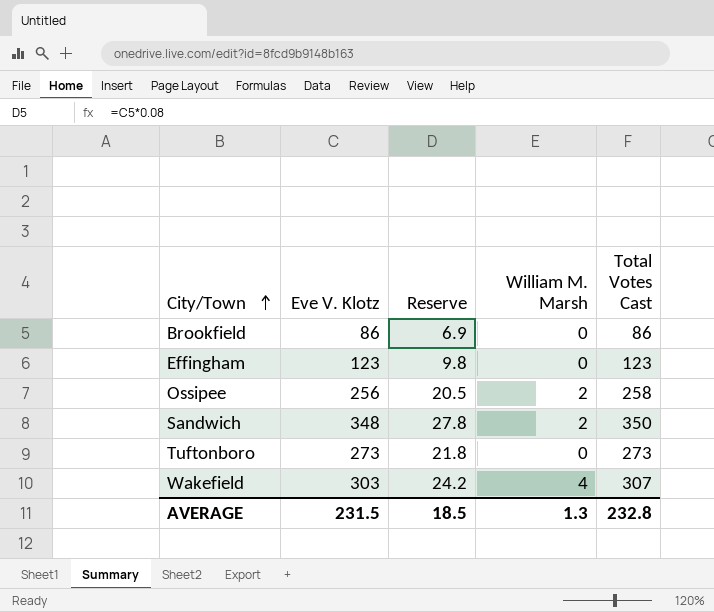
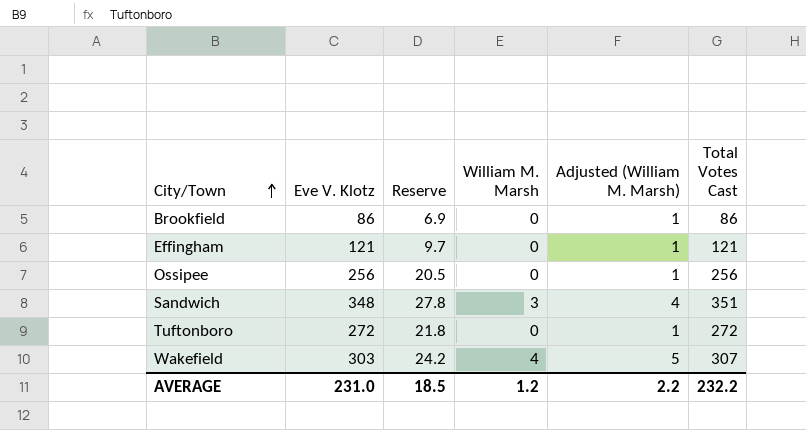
column Adjusted (William M. Marsh) | formula: none -> [William M. Marsh] + 1
Effingham | Eve V. Klotz: 123 -> 121
Effingham | Reserve: 9.8 -> 9.7
Effingham | Total Votes Cast: 123 -> 121
Ossipee | William M. Marsh: 2 -> 0
Ossipee | Total Votes Cast: 258 -> 256
Sandwich | William M. Marsh: 2 -> 3
Sandwich | Total Votes Cast: 350 -> 351
Tuftonboro | Eve V. Klotz: 273 -> 272
Tuftonboro | Total Votes Cast: 273 -> 272
AVERAGE | Eve V. Klotz: 231.5 -> 231.0
AVERAGE | William M. Marsh: 1.3 -> 1.2
AVERAGE | Total Votes Cast: 232.8 -> 232.2

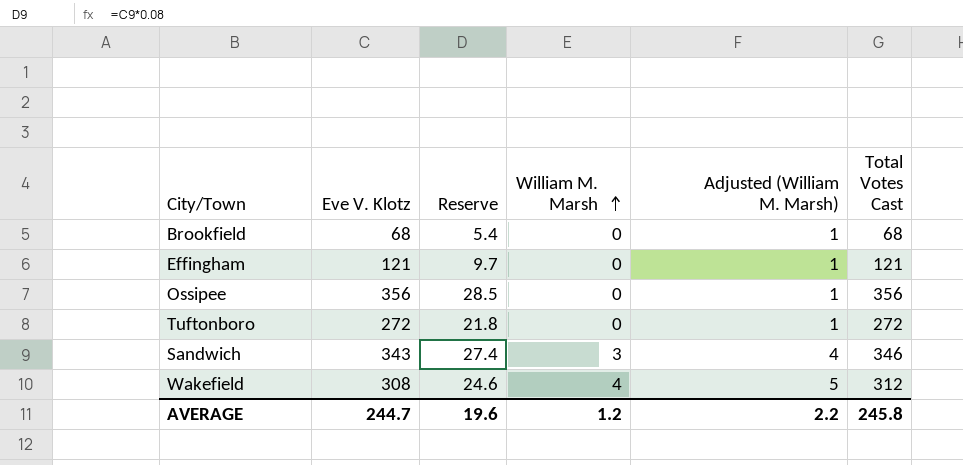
row order: City/Town ascending -> William M. Marsh ascending
Brookfield | Eve V. Klotz: 86 -> 68
Brookfield | Reserve: 6.9 -> 5.4
Brookfield | Total Votes Cast: 86 -> 68
Ossipee | Eve V. Klotz: 256 -> 356
Ossipee | Reserve: 20.5 -> 28.5
Ossipee | Total Votes Cast: 256 -> 356
Sandwich | Eve V. Klotz: 348 -> 343
Sandwich | Reserve: 27.8 -> 27.4
Sandwich | Total Votes Cast: 351 -> 346
Wakefield | Eve V. Klotz: 303 -> 308
Wakefield | Reserve: 24.2 -> 24.6
Wakefield | Total Votes Cast: 307 -> 312
AVERAGE | Eve V. Klotz: 231.0 -> 244.7
AVERAGE | Reserve: 18.5 -> 19.6
AVERAGE | Total Votes Cast: 232.2 -> 245.8

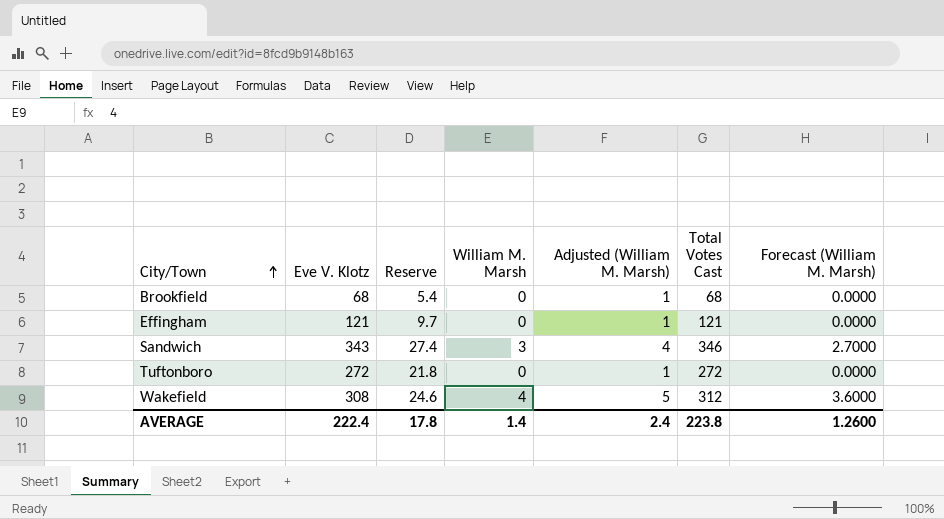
row order: William M. Marsh ascending -> City/Town ascending
column Forecast (William M. Marsh) | formula: none -> [William M. Marsh] * 0.9
row Ossipee: 356 | 28.5 | 0 | 1 | 356 -> none
AVERAGE | Eve V. Klotz: 244.7 -> 222.4
AVERAGE | Reserve: 19.6 -> 17.8
AVERAGE | William M. Marsh: 1.2 -> 1.4
AVERAGE | Adjusted (William M. Marsh): 2.2 -> 2.4
AVERAGE | Total Votes Cast: 245.8 -> 223.8

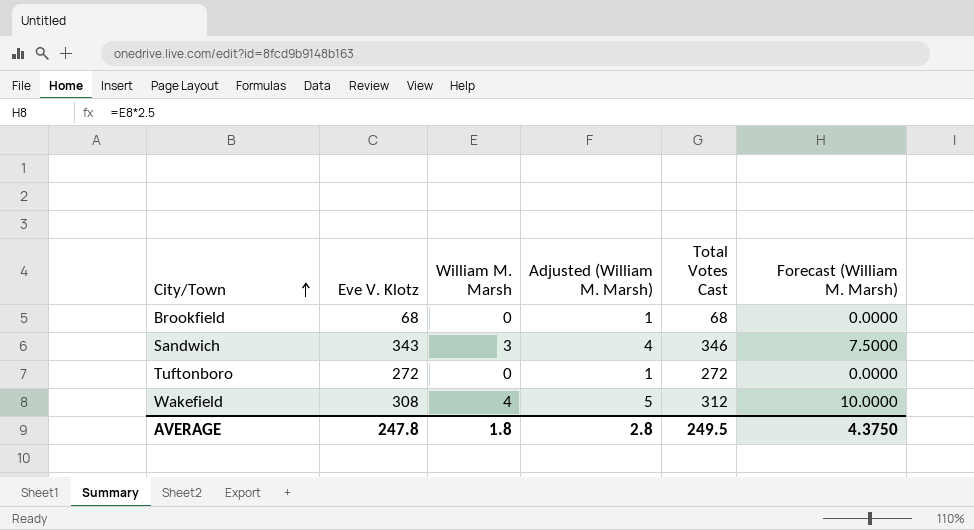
column Reserve | formula: [Eve V. Klotz] * 0.08 -> none
column Forecast (William M. Marsh) | formula: [William M. Marsh] * 0.9 -> [William M. Marsh] * 2.5
row Effingham: 121 | 9.7 | 0 | 1 | 121 | 0.0000 -> none
AVERAGE | Eve V. Klotz: 222.4 -> 247.8
AVERAGE | William M. Marsh: 1.4 -> 1.8
AVERAGE | Adjusted (William M. Marsh): 2.4 -> 2.8
AVERAGE | Total Votes Cast: 223.8 -> 249.5
AVERAGE | Forecast (William M. Marsh): 1.2600 -> 4.3750

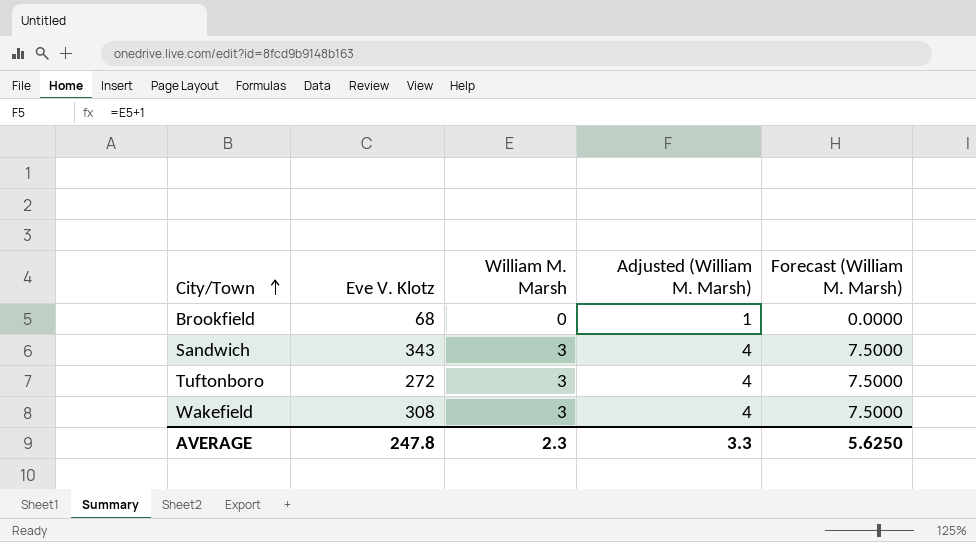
column Total Votes Cast | formula: [Eve V. Klotz] + [William M. Marsh] -> none
Tuftonboro | William M. Marsh: 0 -> 3
Tuftonboro | Adjusted (William M. Marsh): 1 -> 4
Tuftonboro | Forecast (William M. Marsh): 0.0000 -> 7.5000
Wakefield | William M. Marsh: 4 -> 3
Wakefield | Adjusted (William M. Marsh): 5 -> 4
Wakefield | Forecast (William M. Marsh): 10.0000 -> 7.5000
AVERAGE | William M. Marsh: 1.8 -> 2.3
AVERAGE | Adjusted (William M. Marsh): 2.8 -> 3.3
AVERAGE | Forecast (William M. Marsh): 4.3750 -> 5.6250

